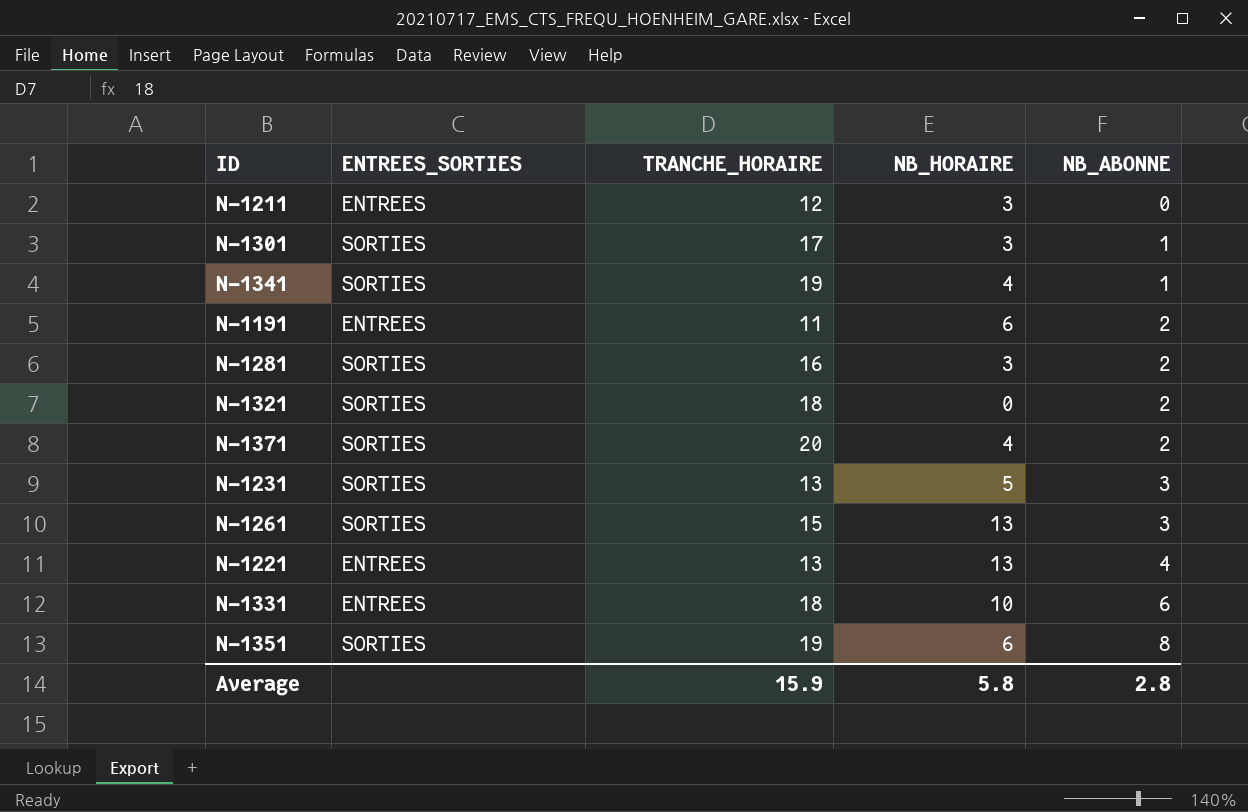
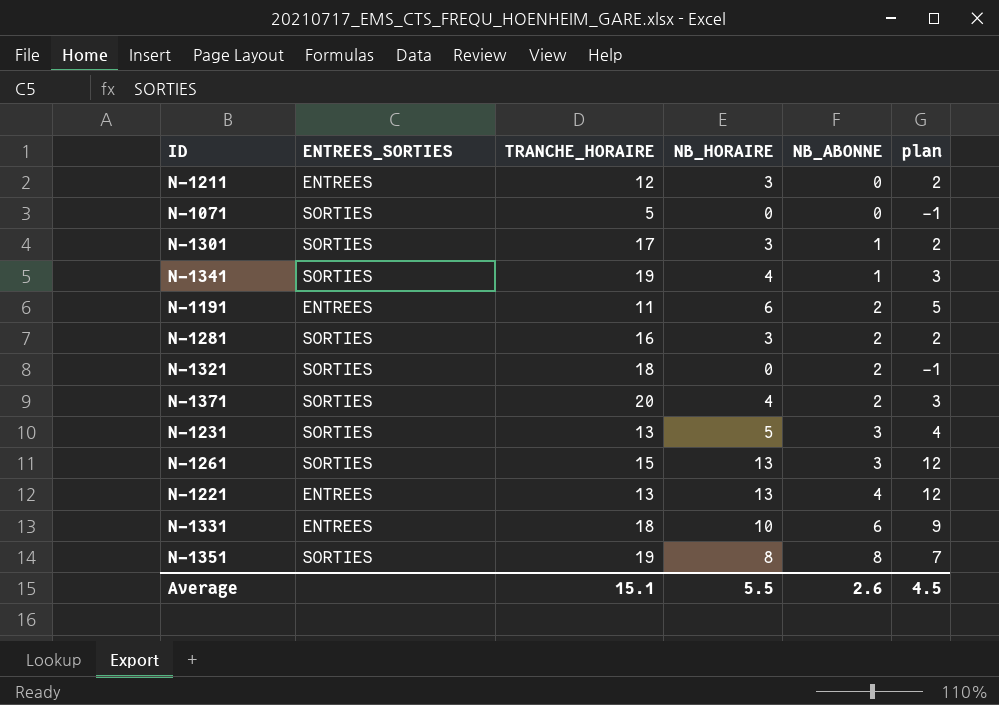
column plan | formula: none -> [NB_HORAIRE] - 1
row N-1071: none -> SORTIES | 5 | 0 | 0 | -1
N-1351 | NB_HORAIRE: 6 -> 8
Average | TRANCHE_HORAIRE: 15.9 -> 15.1
Average | NB_HORAIRE: 5.8 -> 5.5
Average | NB_ABONNE: 2.8 -> 2.6

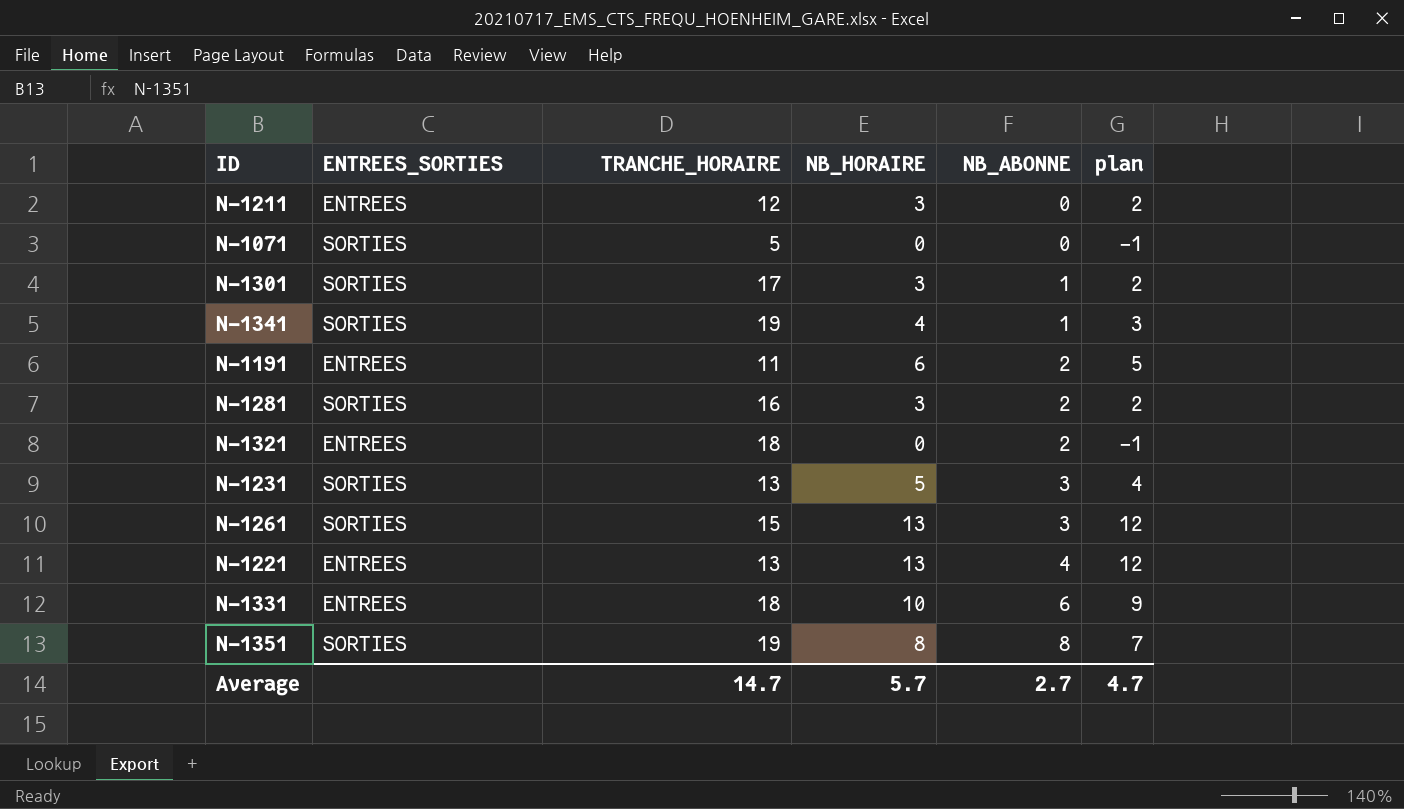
row N-1371: SORTIES | 20 | 4 | 2 | 3 -> none
N-1321 | ENTREES_SORTIES: SORTIES -> ENTREES
Average | TRANCHE_HORAIRE: 15.1 -> 14.7
Average | NB_HORAIRE: 5.5 -> 5.7
Average | NB_ABONNE: 2.6 -> 2.7
Average | plan: 4.5 -> 4.7

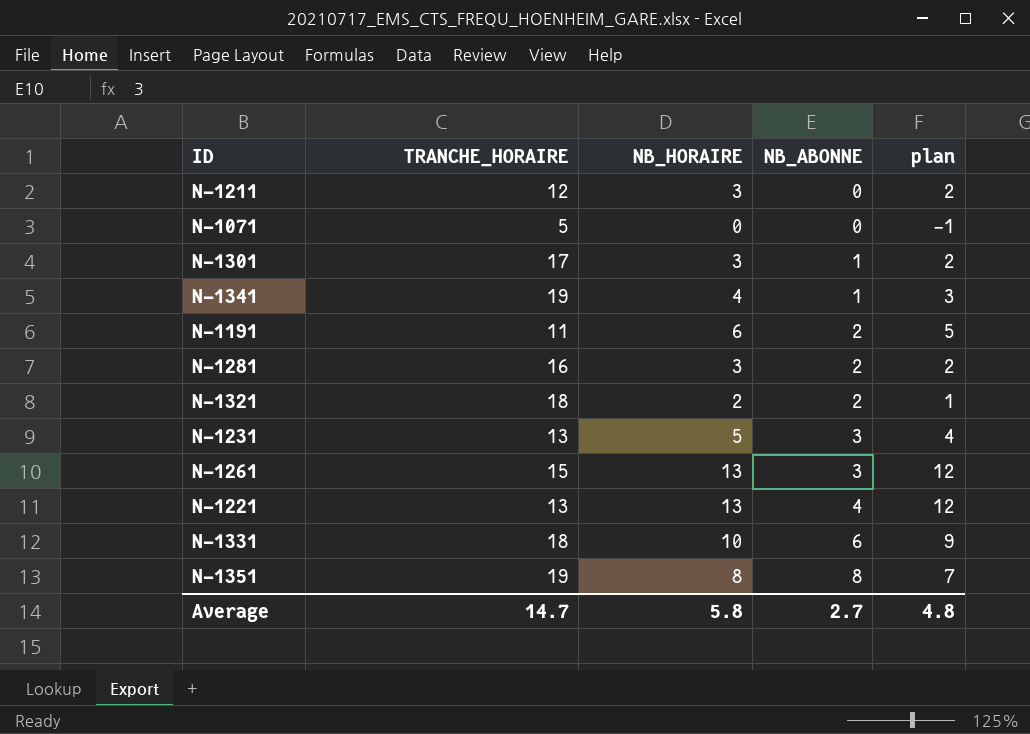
column ENTREES_SORTIES | position: 2 -> none
N-1321 | NB_HORAIRE: 0 -> 2
N-1321 | plan: -1 -> 1
Average | NB_HORAIRE: 5.7 -> 5.8
Average | plan: 4.7 -> 4.8

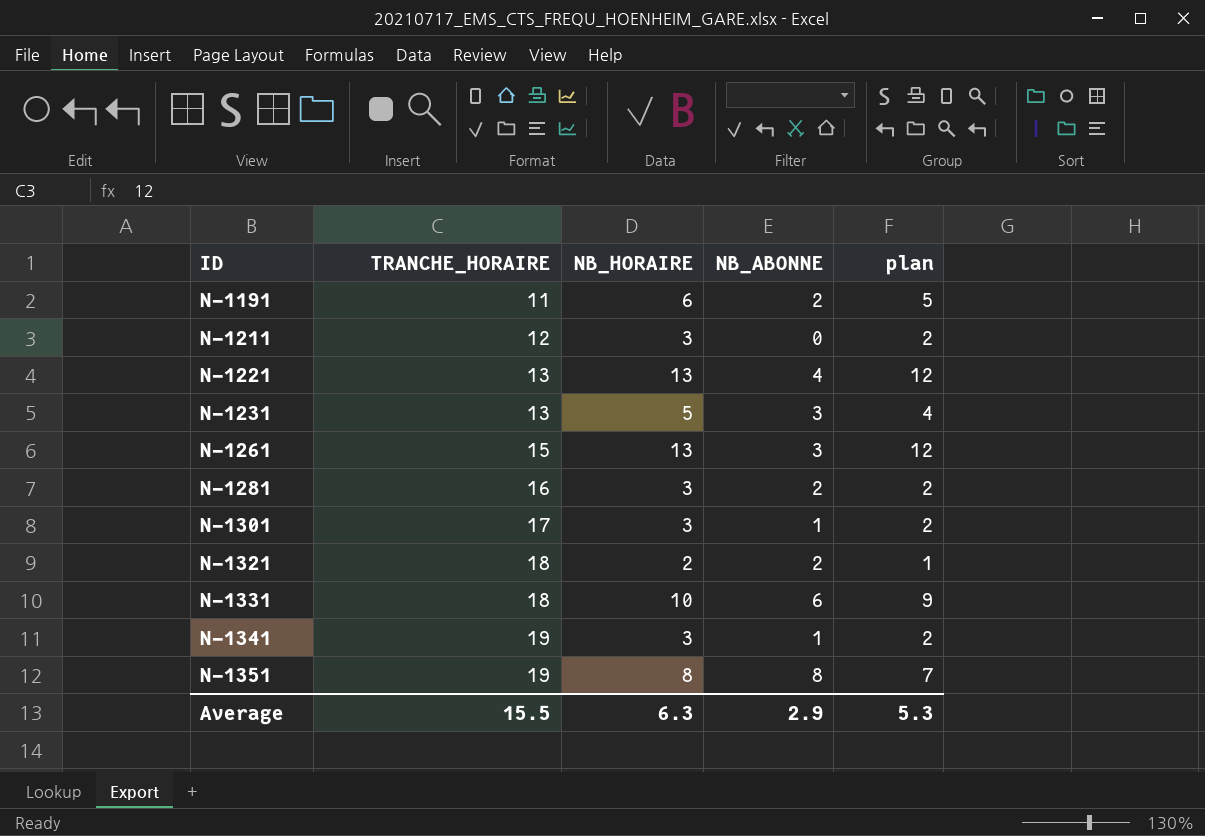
row order: NB_ABONNE ascending -> ID ascending
row N-1071: 5 | 0 | 0 | -1 -> none
N-1341 | NB_HORAIRE: 4 -> 3
N-1341 | plan: 3 -> 2
Average | TRANCHE_HORAIRE: 14.7 -> 15.5
Average | NB_HORAIRE: 5.8 -> 6.3
Average | NB_ABONNE: 2.7 -> 2.9
Average | plan: 4.8 -> 5.3

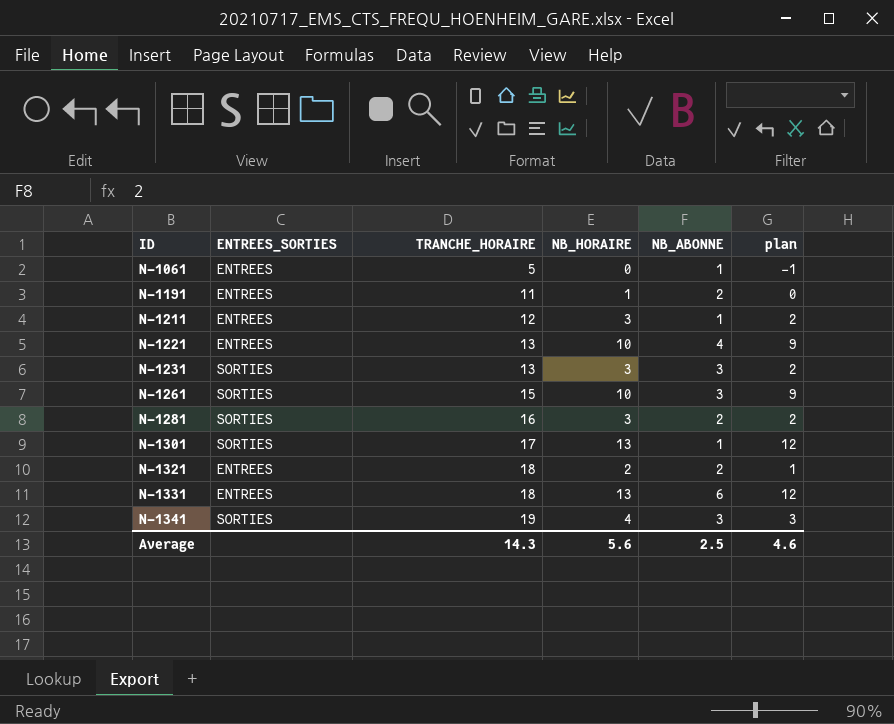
column ENTREES_SORTIES | position: none -> 2
row N-1351: 19 | 8 | 8 | 7 -> none
row N-1061: none -> ENTREES | 5 | 0 | 1 | -1
N-1191 | NB_HORAIRE: 6 -> 1
N-1191 | plan: 5 -> 0
N-1211 | NB_ABONNE: 0 -> 1
N-1221 | NB_HORAIRE: 13 -> 10
N-1221 | plan: 12 -> 9
N-1231 | NB_HORAIRE: 5 -> 3
N-1231 | plan: 4 -> 2
N-1261 | NB_HORAIRE: 13 -> 10
N-1261 | plan: 12 -> 9
N-1301 | NB_HORAIRE: 3 -> 13
N-1301 | plan: 2 -> 12
N-1331 | NB_HORAIRE: 10 -> 13
N-1331 | plan: 9 -> 12
N-1341 | NB_HORAIRE: 3 -> 4
N-1341 | NB_ABONNE: 1 -> 3
N-1341 | plan: 2 -> 3
Average | TRANCHE_HORAIRE: 15.5 -> 14.3
Average | NB_HORAIRE: 6.3 -> 5.6
Average | NB_ABONNE: 2.9 -> 2.5
Average | plan: 5.3 -> 4.6

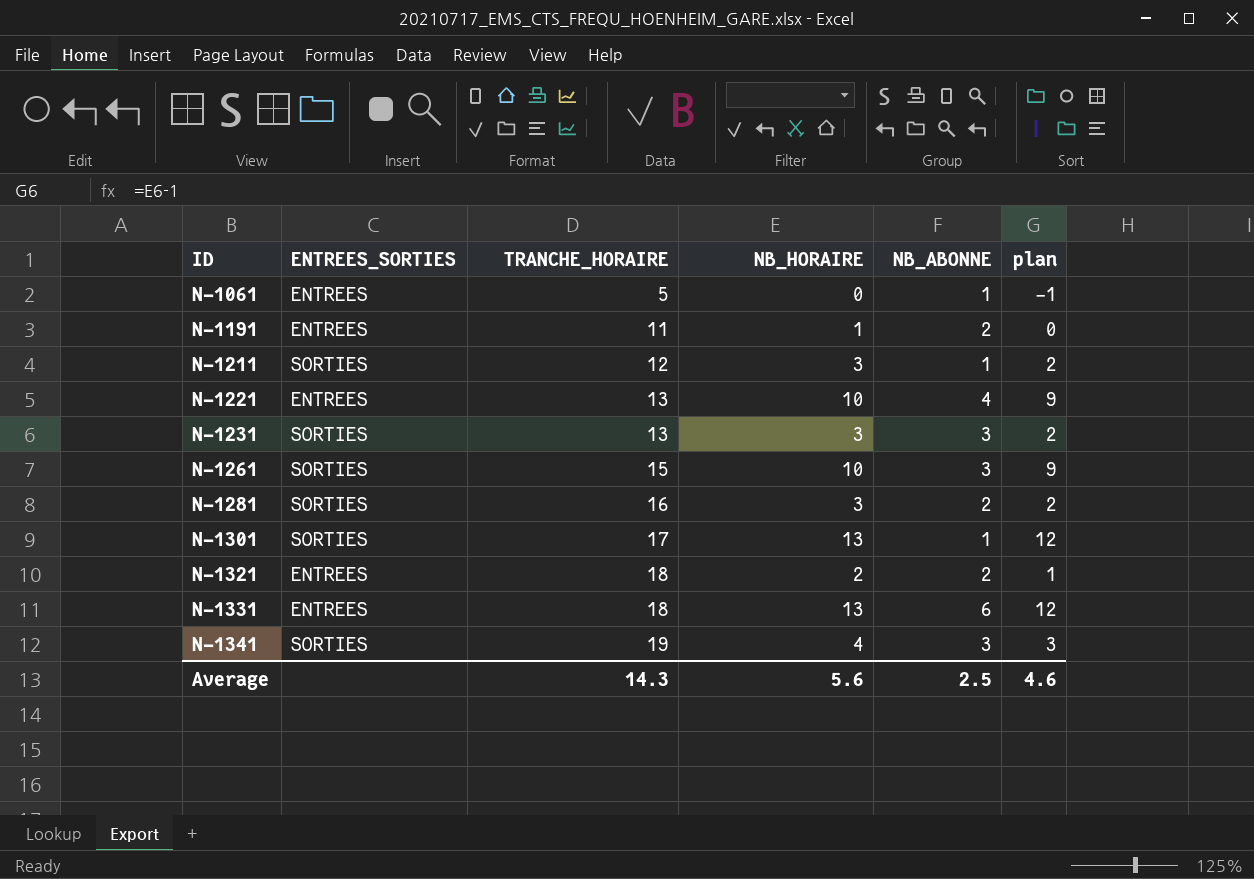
N-1211 | ENTREES_SORTIES: ENTREES -> SORTIES

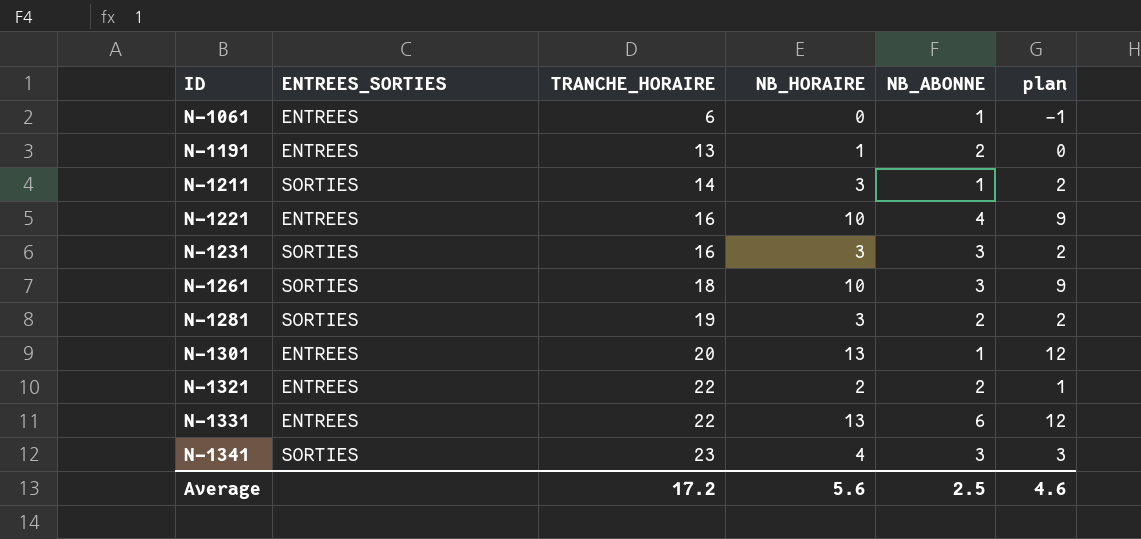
N-1061 | TRANCHE_HORAIRE: 5 -> 6
N-1191 | TRANCHE_HORAIRE: 11 -> 13
N-1211 | TRANCHE_HORAIRE: 12 -> 14
N-1221 | TRANCHE_HORAIRE: 13 -> 16
N-1231 | TRANCHE_HORAIRE: 13 -> 16
N-1261 | TRANCHE_HORAIRE: 15 -> 18
N-1281 | TRANCHE_HORAIRE: 16 -> 19
N-1301 | ENTREES_SORTIES: SORTIES -> ENTREES
N-1301 | TRANCHE_HORAIRE: 17 -> 20
N-1321 | TRANCHE_HORAIRE: 18 -> 22
N-1331 | TRANCHE_HORAIRE: 18 -> 22
N-1341 | TRANCHE_HORAIRE: 19 -> 23
Average | TRANCHE_HORAIRE: 14.3 -> 17.2

